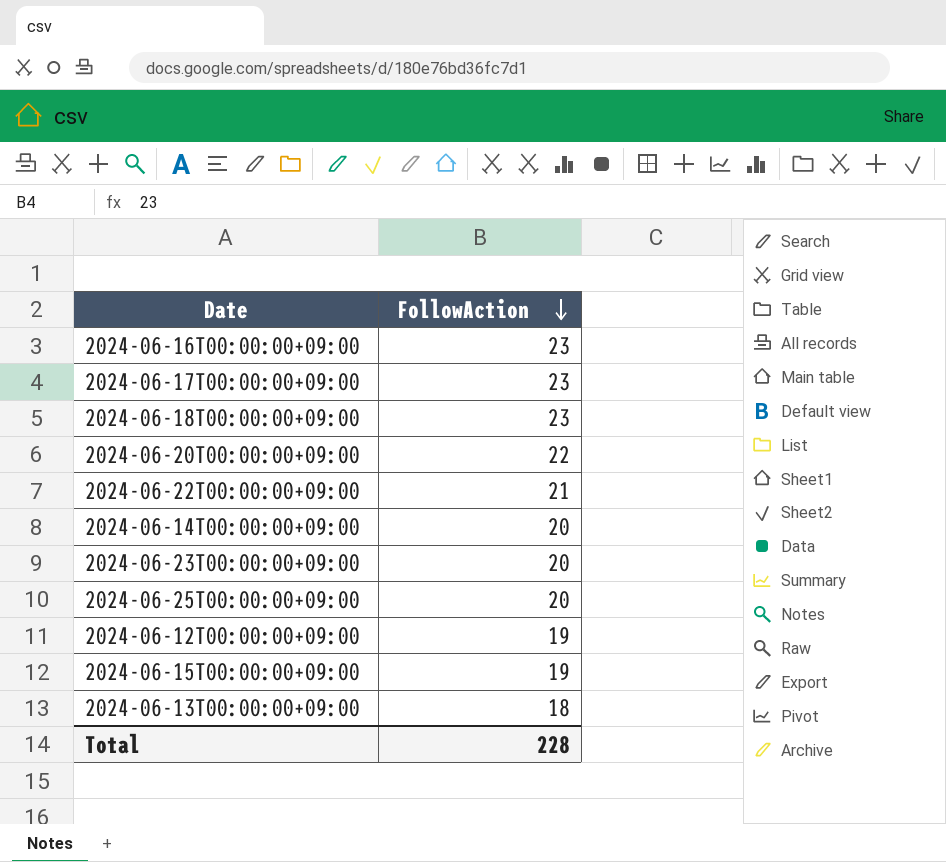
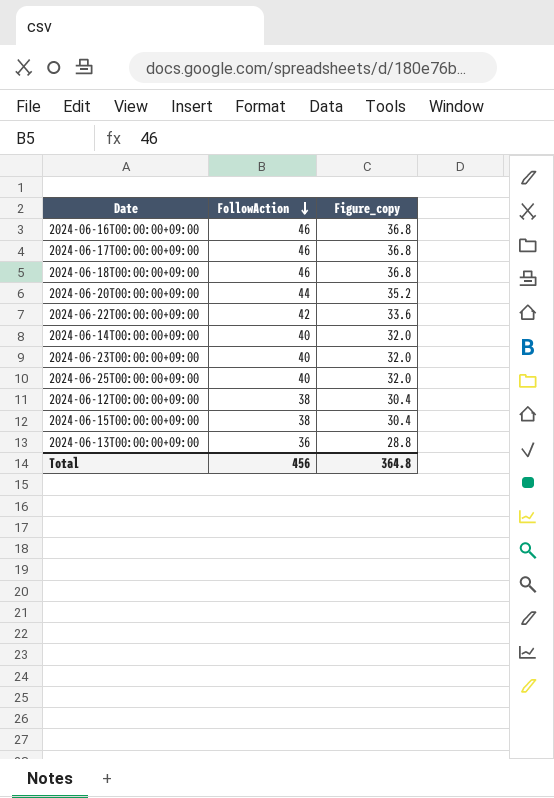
column Figure_copy | formula: none -> [FollowAction] * 0.8
2024-06-16T00:00:00+09:00 | FollowAction: 23 -> 46
2024-06-17T00:00:00+09:00 | FollowAction: 23 -> 46
2024-06-18T00:00:00+09:00 | FollowAction: 23 -> 46
2024-06-20T00:00:00+09:00 | FollowAction: 22 -> 44
2024-06-22T00:00:00+09:00 | FollowAction: 21 -> 42
2024-06-14T00:00:00+09:00 | FollowAction: 20 -> 40
2024-06-23T00:00:00+09:00 | FollowAction: 20 -> 40
2024-06-25T00:00:00+09:00 | FollowAction: 20 -> 40
2024-06-12T00:00:00+09:00 | FollowAction: 19 -> 38
2024-06-15T00:00:00+09:00 | FollowAction: 19 -> 38
2024-06-13T00:00:00+09:00 | FollowAction: 18 -> 36
Total | FollowAction: 228 -> 456

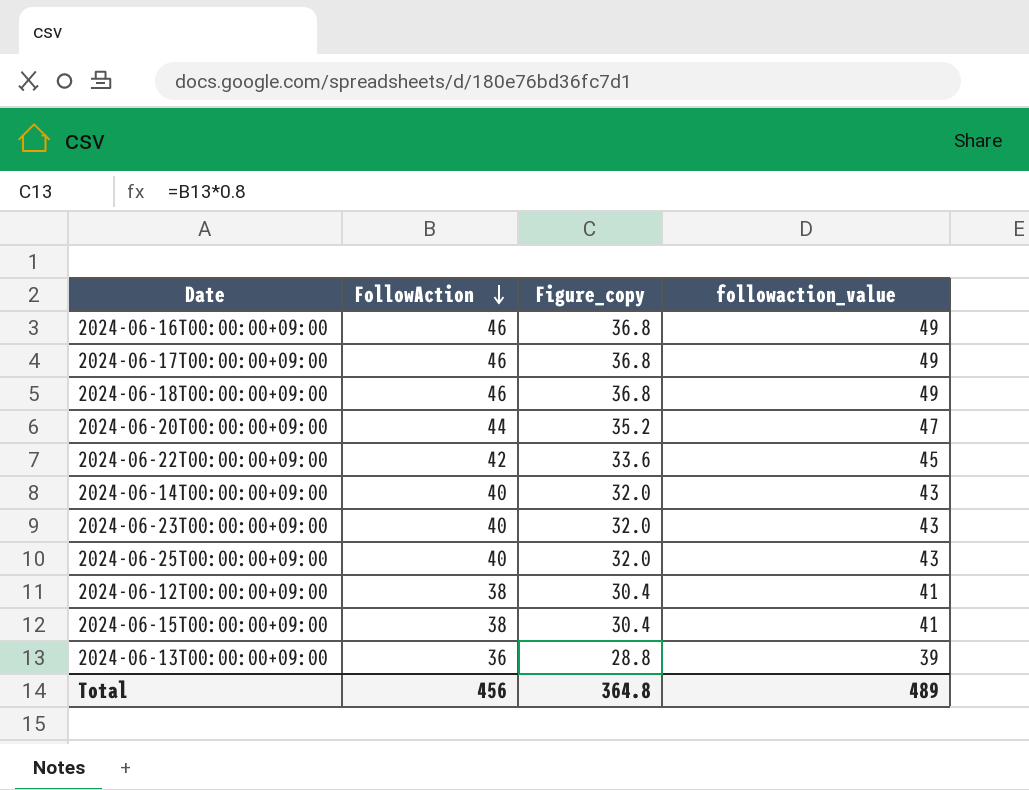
column followaction_value | formula: none -> [FollowAction] + 3

